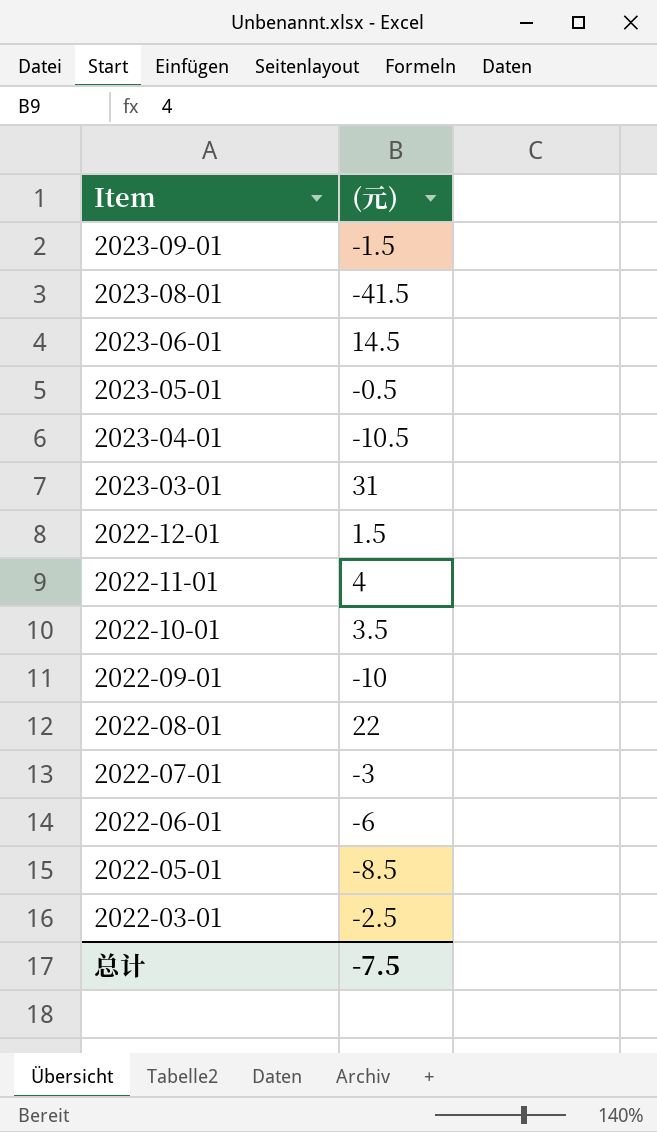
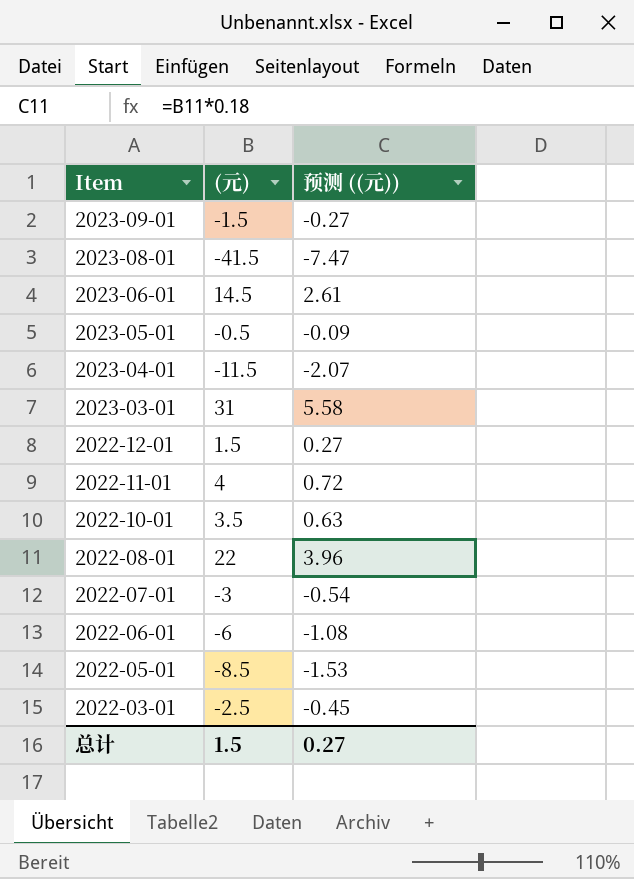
column 预测 ((元)) | formula: none -> [(元)] * 0.18
row 2022-09-01: -10 -> none
2023-04-01 | (元): -10.5 -> -11.5
总计 | (元): -7.5 -> 1.5

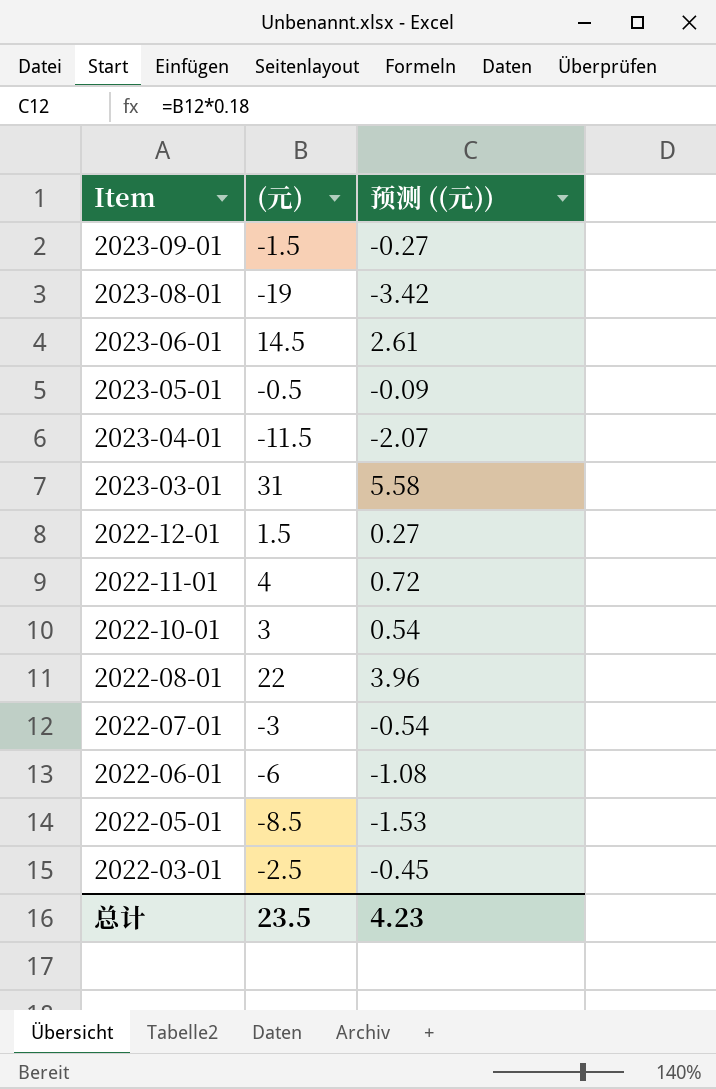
2023-08-01 | (元): -41.5 -> -19
2023-08-01 | 预测 ((元)): -7.47 -> -3.42
2022-10-01 | (元): 3.5 -> 3
2022-10-01 | 预测 ((元)): 0.63 -> 0.54
总计 | (元): 1.5 -> 23.5
总计 | 预测 ((元)): 0.27 -> 4.23

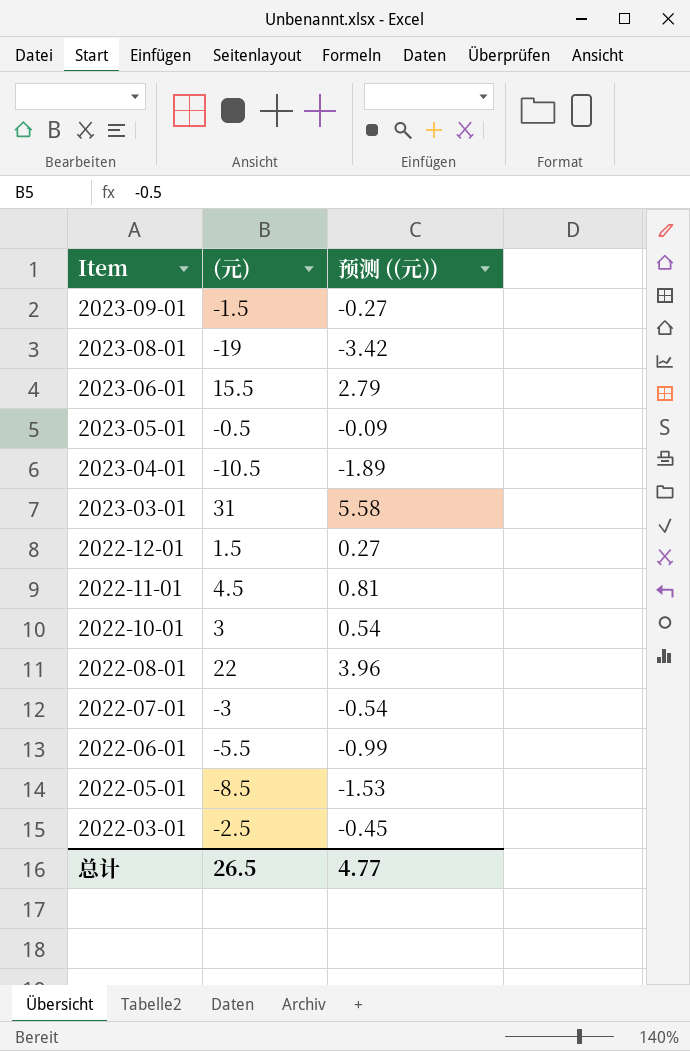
2023-06-01 | (元): 14.5 -> 15.5
2023-06-01 | 预测 ((元)): 2.61 -> 2.79
2023-04-01 | (元): -11.5 -> -10.5
2023-04-01 | 预测 ((元)): -2.07 -> -1.89
2022-11-01 | (元): 4 -> 4.5
2022-11-01 | 预测 ((元)): 0.72 -> 0.81
2022-06-01 | (元): -6 -> -5.5
2022-06-01 | 预测 ((元)): -1.08 -> -0.99
总计 | (元): 23.5 -> 26.5
总计 | 预测 ((元)): 4.23 -> 4.77

